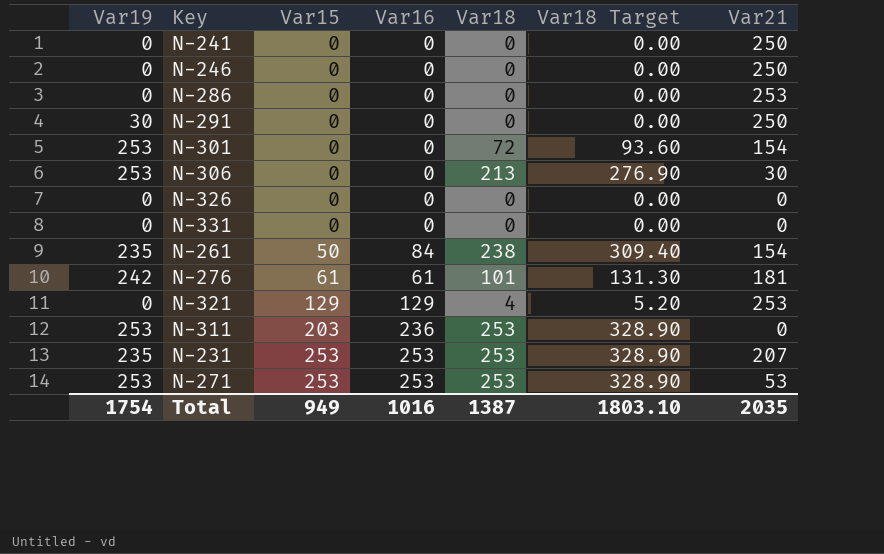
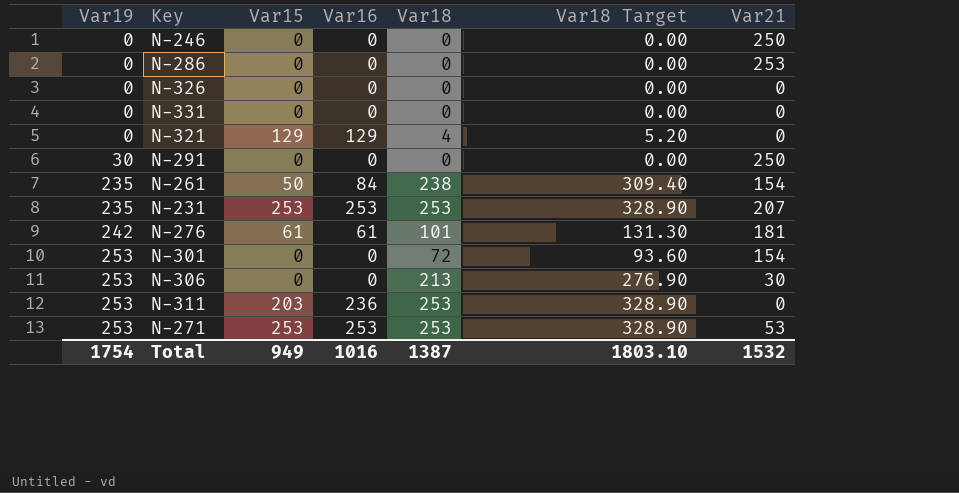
row order: Var15 ascending -> Var19 ascending
row N-241: 0 | 0 | 0 | 0 | 0.00 | 250 -> none
N-321 | Var21: 253 -> 0
Total | Var21: 2035 -> 1532

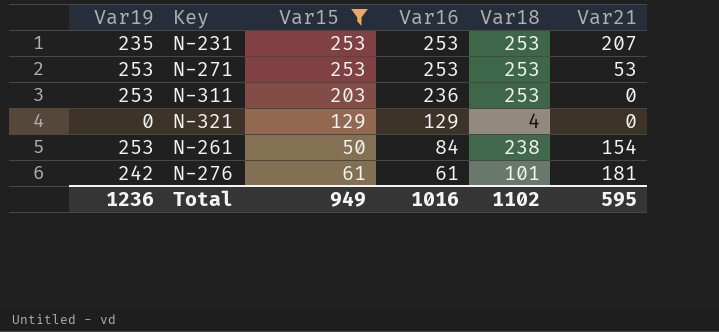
filter: none -> Var15 != 0
row order: Var19 ascending -> Var16 descending
column Var18 Target | formula: [Var18] * 1.3 -> none
N-261 | Var19: 235 -> 253
Total | Var19: 1754 -> 1236
Total | Var18: 1387 -> 1102
Total | Var21: 1532 -> 595

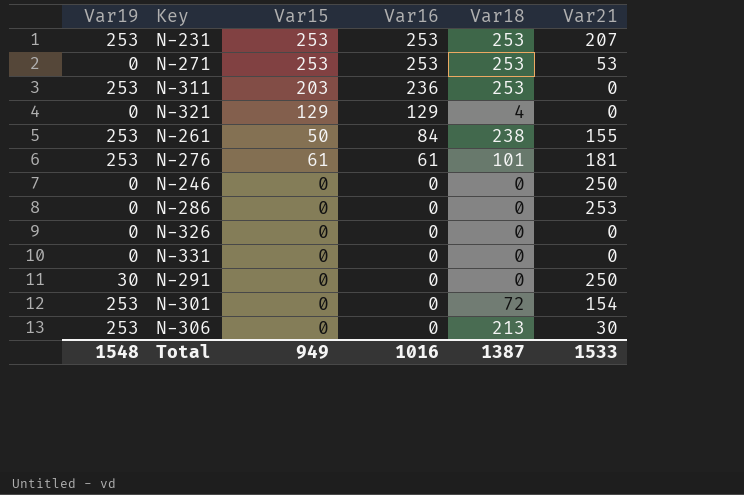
filter: Var15 != 0 -> none
N-231 | Var19: 235 -> 253
N-271 | Var19: 253 -> 0
N-261 | Var21: 154 -> 155
N-276 | Var19: 242 -> 253
Total | Var19: 1236 -> 1548
Total | Var18: 1102 -> 1387
Total | Var21: 595 -> 1533

